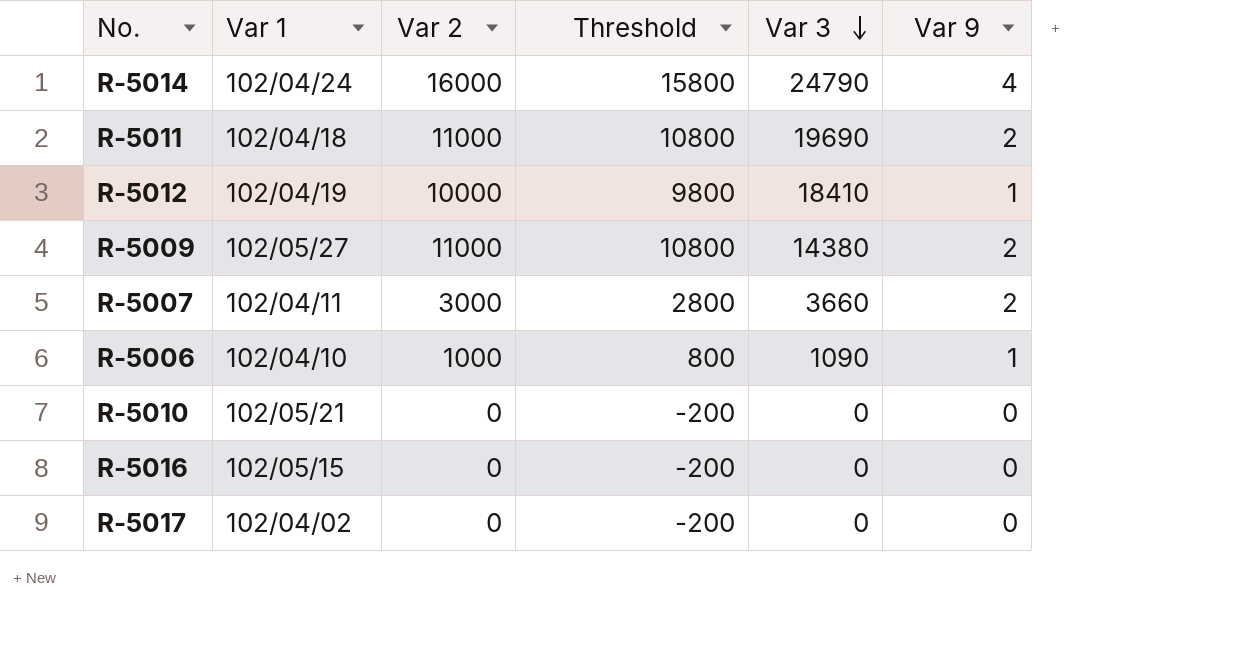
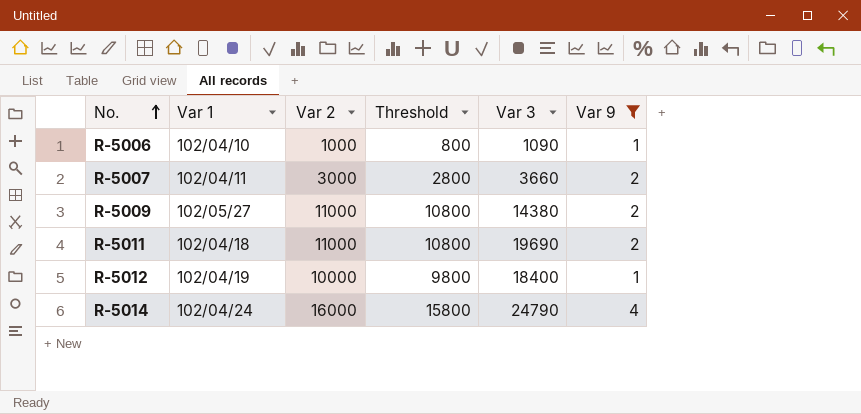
filter: none -> Var 9 != 0
row order: Var 3 descending -> No. ascending
R-5012 | Var 3: 18410 -> 18400

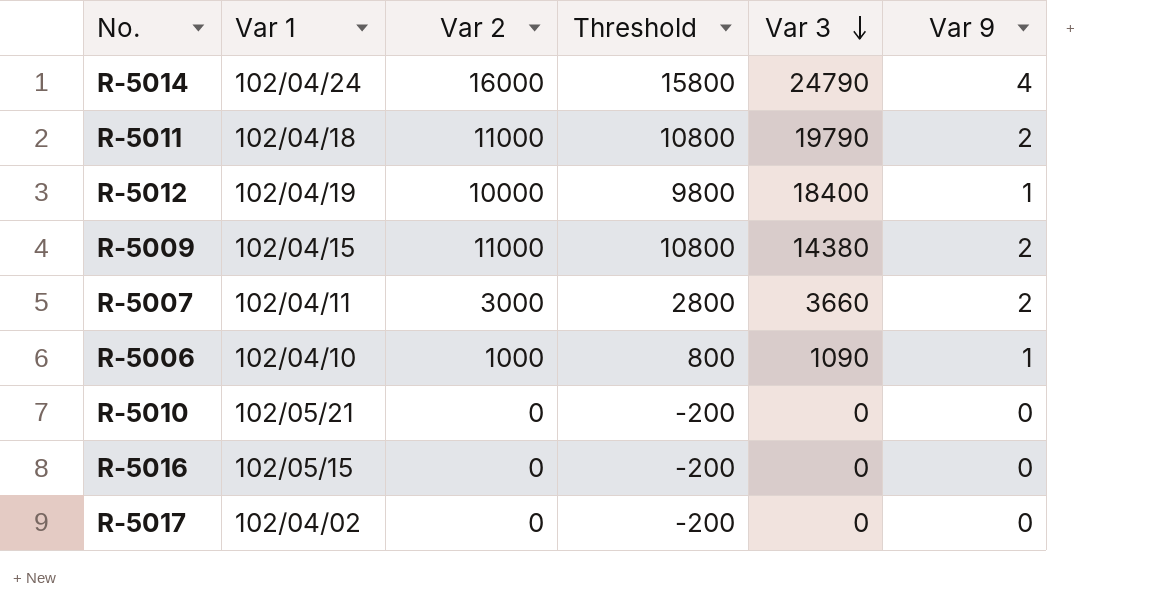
filter: Var 9 != 0 -> none
row order: No. ascending -> Var 3 descending
R-5011 | Var 3: 19690 -> 19790
R-5009 | Var 1: 102/05/27 -> 102/04/15

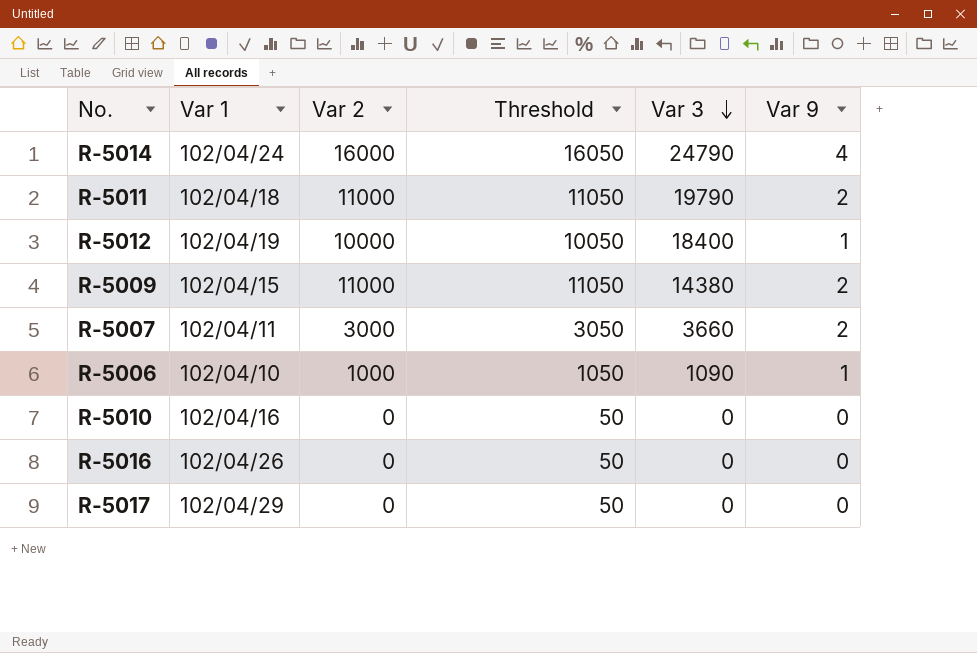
column Threshold | formula: [Var 2] - 200 -> [Var 2] + 50
R-5010 | Var 1: 102/05/21 -> 102/04/16
R-5016 | Var 1: 102/05/15 -> 102/04/26
R-5017 | Var 1: 102/04/02 -> 102/04/29

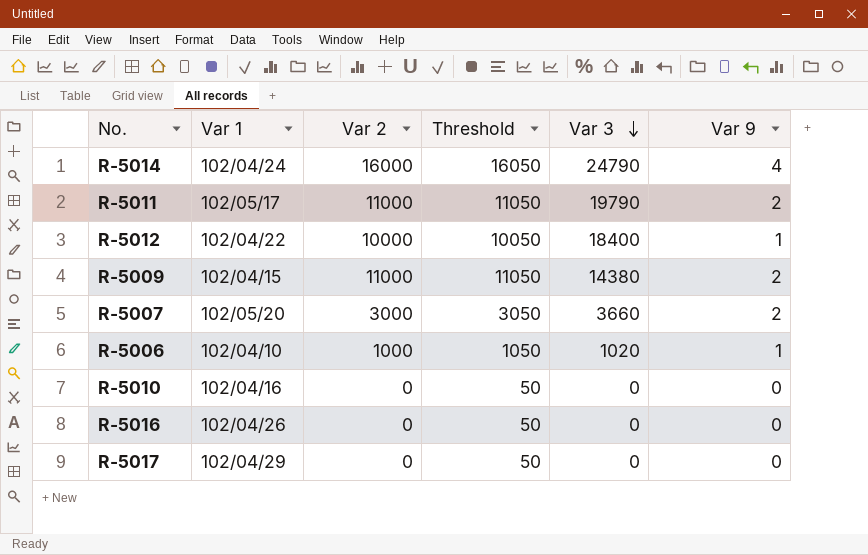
R-5011 | Var 1: 102/04/18 -> 102/05/17
R-5012 | Var 1: 102/04/19 -> 102/04/22
R-5007 | Var 1: 102/04/11 -> 102/05/20
R-5006 | Var 3: 1090 -> 1020

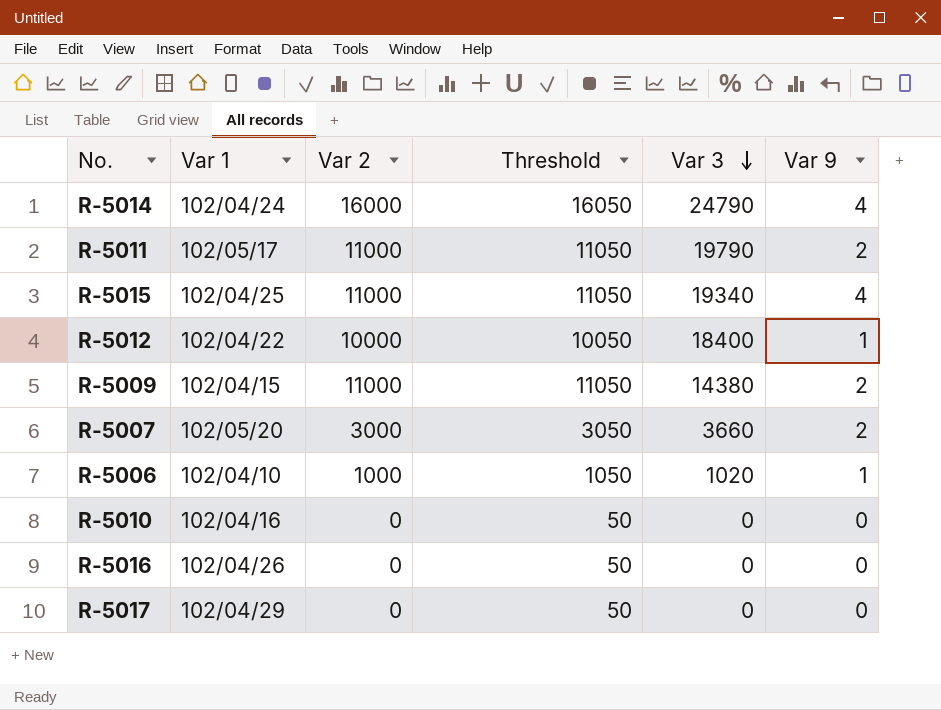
row R-5015: none -> 102/04/25 | 11000 | 11050 | 19340 | 4

